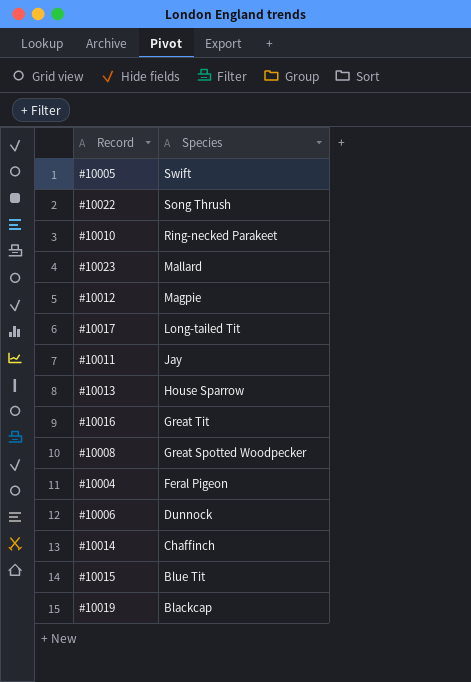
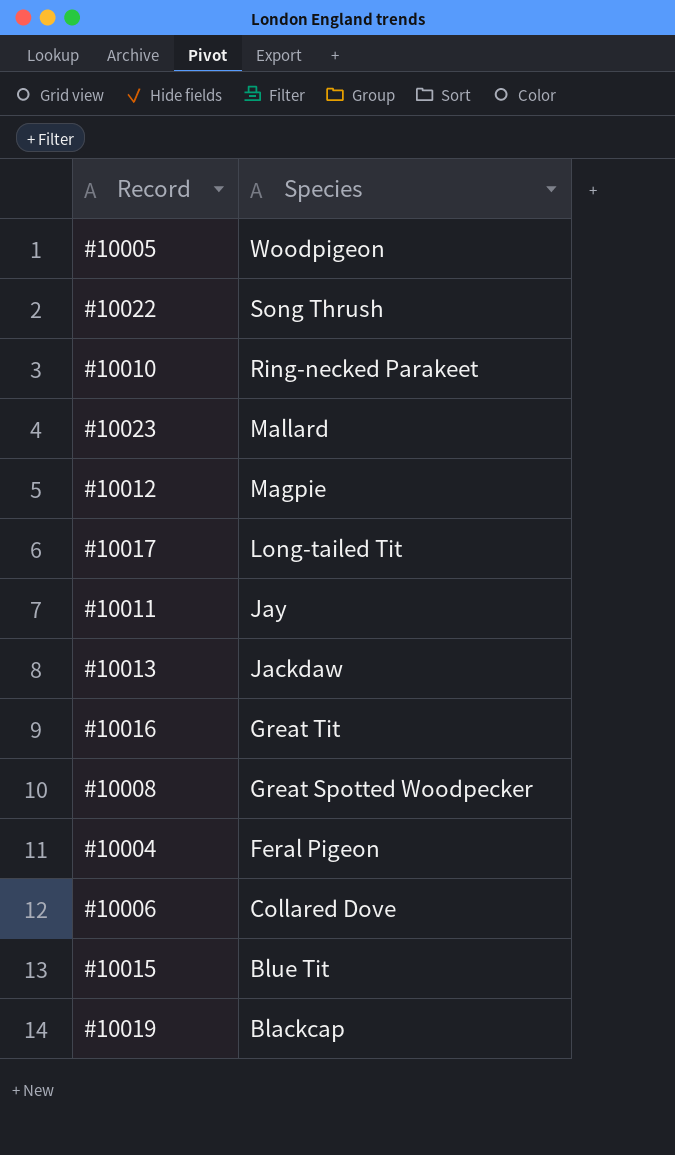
row #10014: Chaffinch -> none
#10005 | Species: Swift -> Woodpigeon
#10013 | Species: House Sparrow -> Jackdaw
#10006 | Species: Dunnock -> Collared Dove

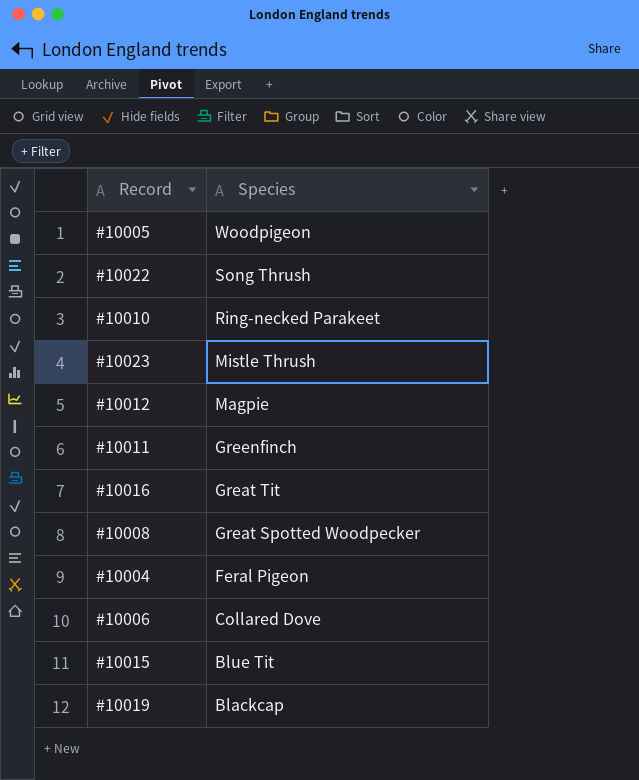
row #10017: Long-tailed Tit -> none
row #10013: Jackdaw -> none
#10023 | Species: Mallard -> Mistle Thrush
#10011 | Species: Jay -> Greenfinch

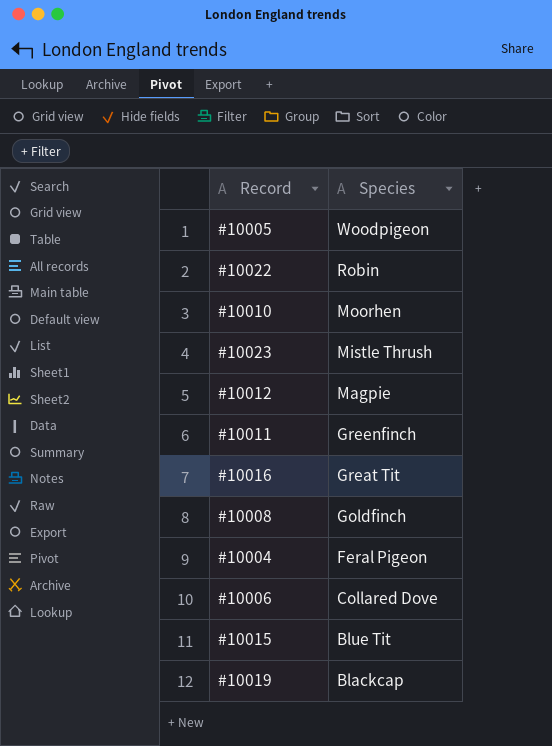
#10022 | Species: Song Thrush -> Robin
#10010 | Species: Ring-necked Parakeet -> Moorhen
#10008 | Species: Great Spotted Woodpecker -> Goldfinch

